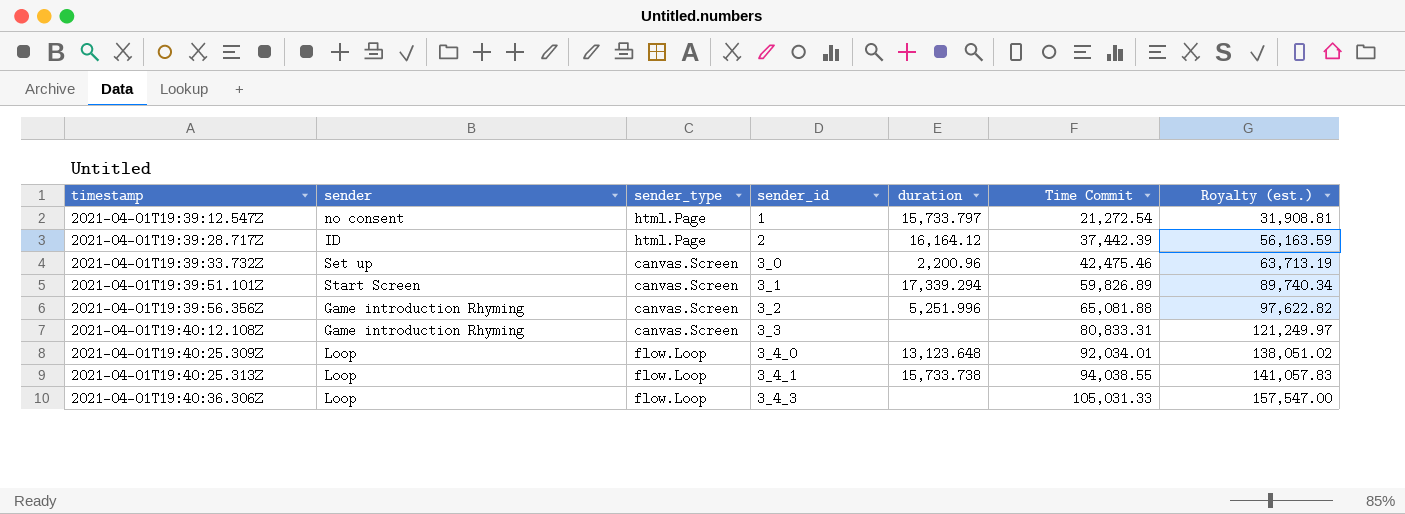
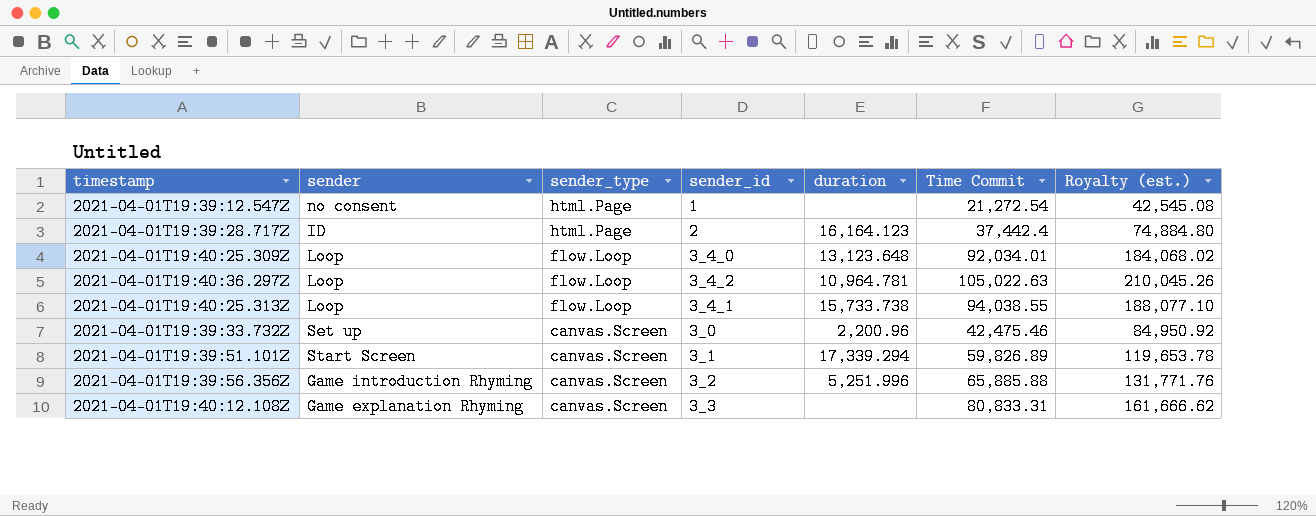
row order: timestamp ascending -> sender_type descending
column Royalty (est.) | formula: [Time Commit] * 1.5 -> [Time Commit] * 2
row 2021-04-01T19:40:36.306Z: Loop | flow.Loop | 3_4_3 | none | 105,031.33 | 157,547.00 -> none
2021-04-01T19:39:12.547Z | duration: 15,733.797 -> none
2021-04-01T19:39:28.717Z | duration: 16,164.12 -> 16,164.123
2021-04-01T19:39:28.717Z | Time Commit: 37,442.39 -> 37,442.4
row 2021-04-01T19:40:36.297Z: none -> Loop | flow.Loop | 3_4_2 | 10,964.781 | 105,022.63 | 210,045.26
2021-04-01T19:39:56.356Z | Time Commit: 65,081.88 -> 65,885.88
2021-04-01T19:40:12.108Z | sender: Game introduction Rhyming -> Game explanation Rhyming

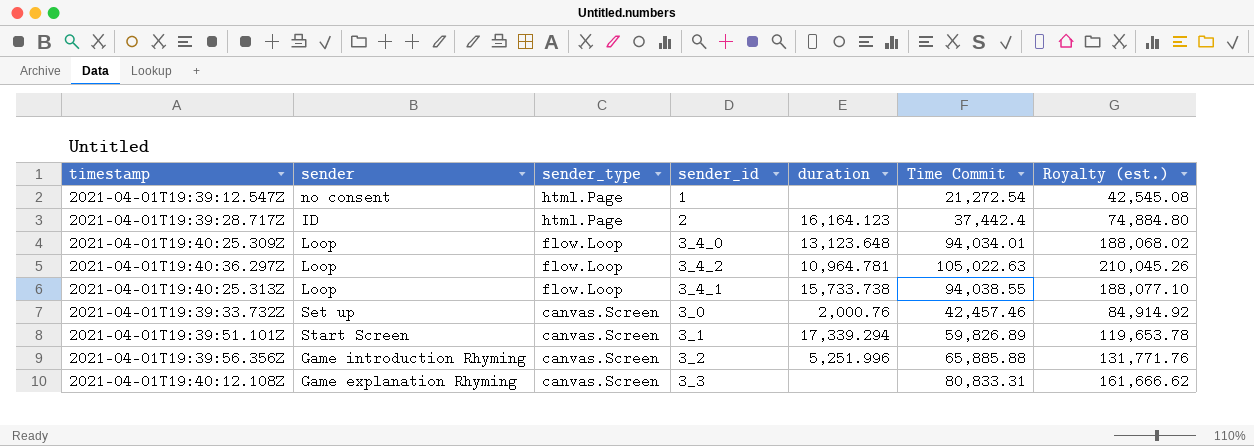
2021-04-01T19:40:25.309Z | Time Commit: 92,034.01 -> 94,034.01
2021-04-01T19:40:25.309Z | Royalty (est.): 184,068.02 -> 188,068.02
2021-04-01T19:39:33.732Z | duration: 2,200.96 -> 2,000.76
2021-04-01T19:39:33.732Z | Time Commit: 42,475.46 -> 42,457.46
2021-04-01T19:39:33.732Z | Royalty (est.): 84,950.92 -> 84,914.92

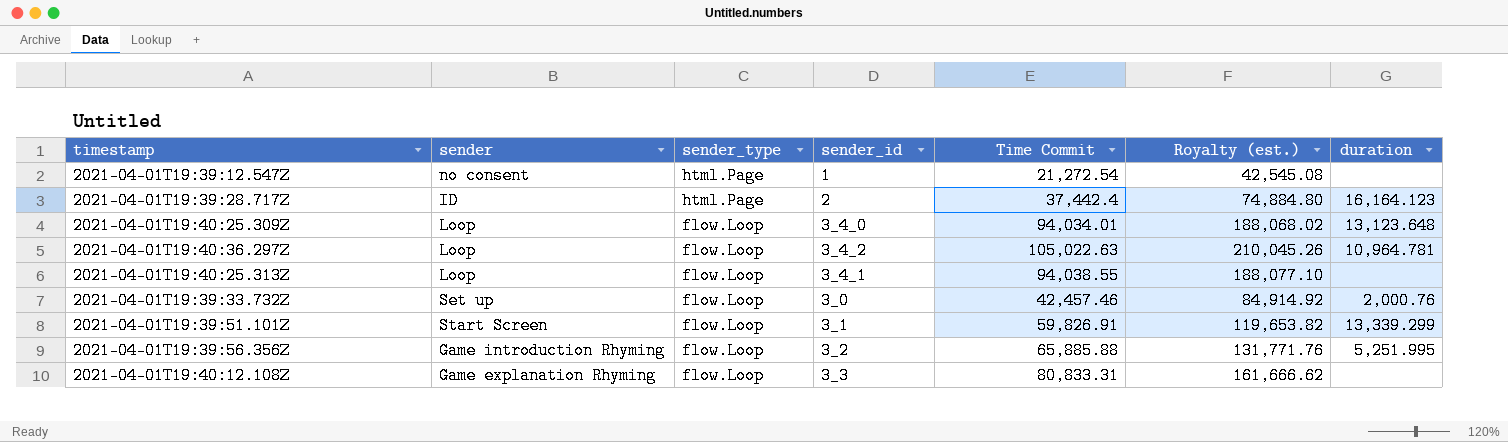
column duration | position: 5 -> 7
2021-04-01T19:40:25.313Z | duration: 15,733.738 -> none
2021-04-01T19:39:33.732Z | sender_type: canvas.Screen -> flow.Loop
2021-04-01T19:39:51.101Z | sender_type: canvas.Screen -> flow.Loop
2021-04-01T19:39:51.101Z | Time Commit: 59,826.89 -> 59,826.91
2021-04-01T19:39:51.101Z | Royalty (est.): 119,653.78 -> 119,653.82
2021-04-01T19:39:51.101Z | duration: 17,339.294 -> 13,339.299
2021-04-01T19:39:56.356Z | sender_type: canvas.Screen -> flow.Loop
2021-04-01T19:39:56.356Z | duration: 5,251.996 -> 5,251.995
2021-04-01T19:40:12.108Z | sender_type: canvas.Screen -> flow.Loop

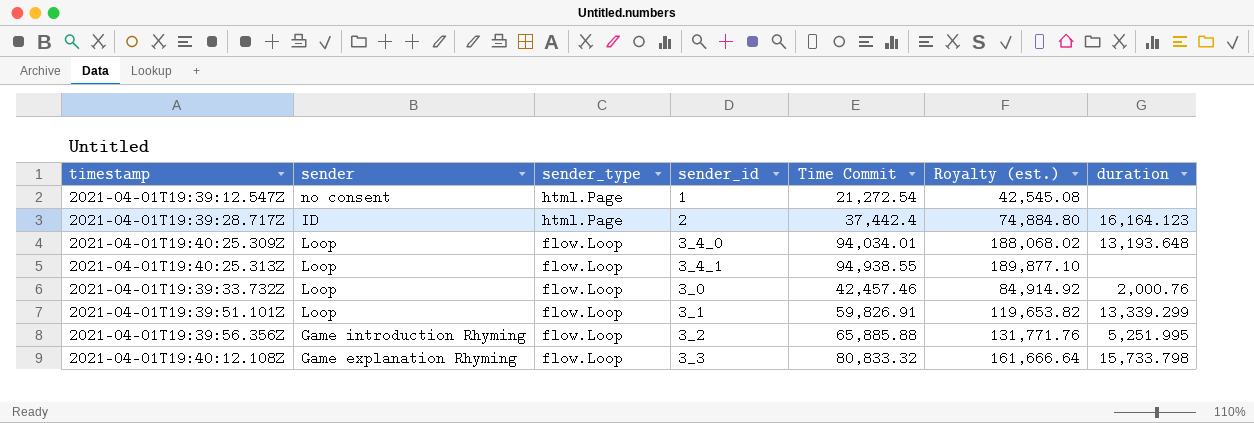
row 2021-04-01T19:40:36.297Z: Loop | flow.Loop | 3_4_2 | 105,022.63 | 210,045.26 | 10,964.781 -> none
2021-04-01T19:40:25.309Z | duration: 13,123.648 -> 13,193.648
2021-04-01T19:40:25.313Z | Time Commit: 94,038.55 -> 94,938.55
2021-04-01T19:40:25.313Z | Royalty (est.): 188,077.10 -> 189,877.10
2021-04-01T19:39:33.732Z | sender: Set up -> Loop
2021-04-01T19:39:51.101Z | sender: Start Screen -> Loop
2021-04-01T19:40:12.108Z | Time Commit: 80,833.31 -> 80,833.32
2021-04-01T19:40:12.108Z | Royalty (est.): 161,666.62 -> 161,666.64
2021-04-01T19:40:12.108Z | duration: none -> 15,733.798

